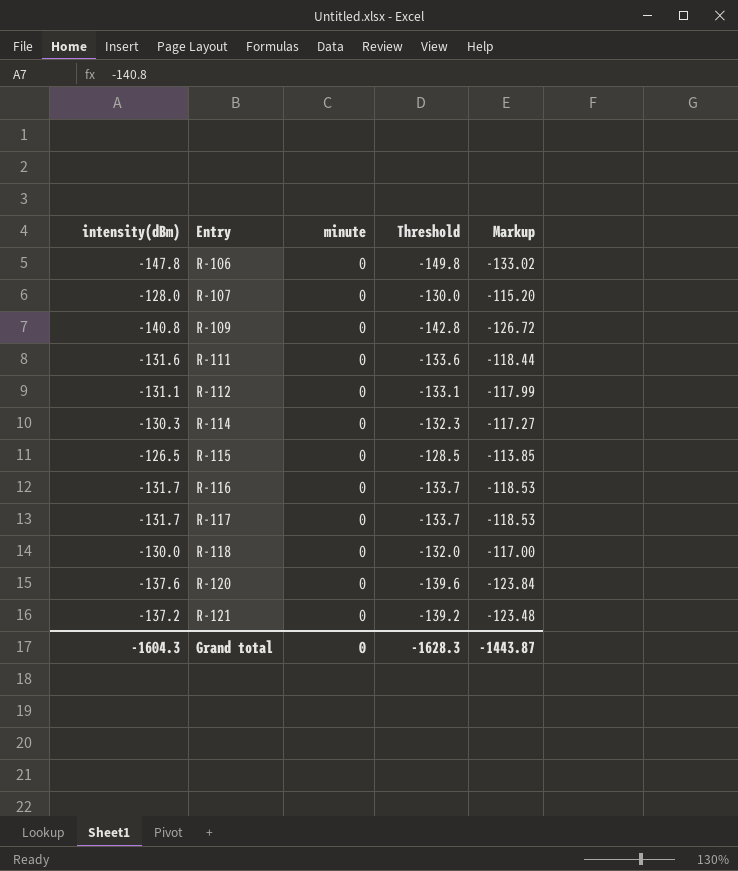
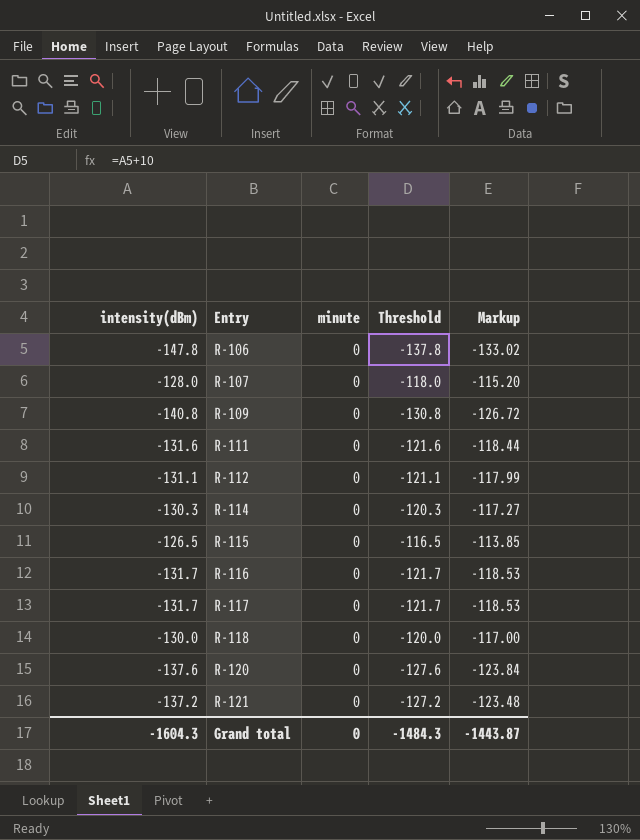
column Threshold | formula: [intensity(dBm)] - 2 -> [intensity(dBm)] + 10
Grand total | Threshold: -1628.3 -> -1484.3

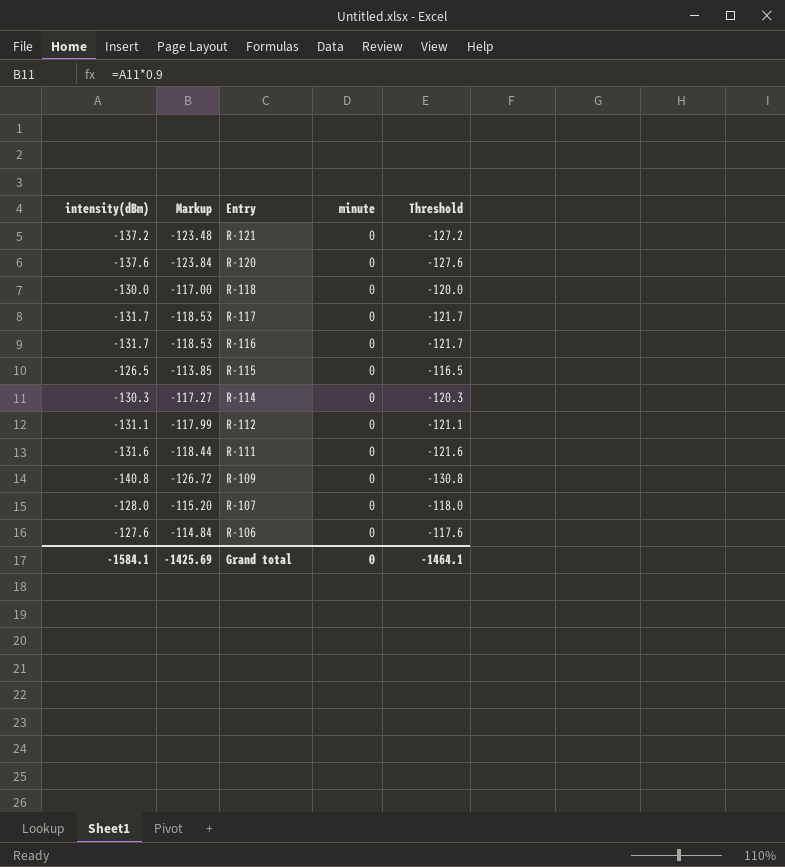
row order: Entry ascending -> Entry descending
column Markup | position: 5 -> 2
R-106 | intensity(dBm): -147.8 -> -127.6
R-106 | Markup: -133.02 -> -114.84
R-106 | Threshold: -137.8 -> -117.6
Grand total | intensity(dBm): -1604.3 -> -1584.1
Grand total | Markup: -1443.87 -> -1425.69
Grand total | Threshold: -1484.3 -> -1464.1

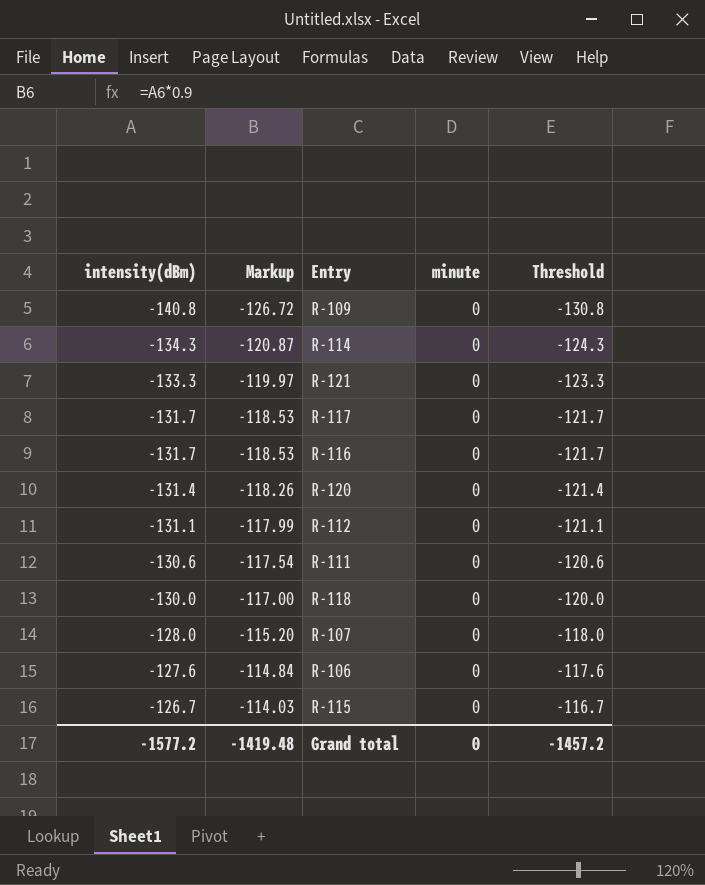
row order: Entry descending -> intensity(dBm) ascending
R-114 | intensity(dBm): -130.3 -> -134.3
R-114 | Markup: -117.27 -> -120.87
R-114 | Threshold: -120.3 -> -124.3
R-121 | intensity(dBm): -137.2 -> -133.3
R-121 | Markup: -123.48 -> -119.97
R-121 | Threshold: -127.2 -> -123.3
R-120 | intensity(dBm): -137.6 -> -131.4
R-120 | Markup: -123.84 -> -118.26
R-120 | Threshold: -127.6 -> -121.4
R-111 | intensity(dBm): -131.6 -> -130.6
R-111 | Markup: -118.44 -> -117.54
R-111 | Threshold: -121.6 -> -120.6
R-115 | intensity(dBm): -126.5 -> -126.7
R-115 | Markup: -113.85 -> -114.03
R-115 | Threshold: -116.5 -> -116.7
Grand total | intensity(dBm): -1584.1 -> -1577.2
Grand total | Markup: -1425.69 -> -1419.48
Grand total | Threshold: -1464.1 -> -1457.2

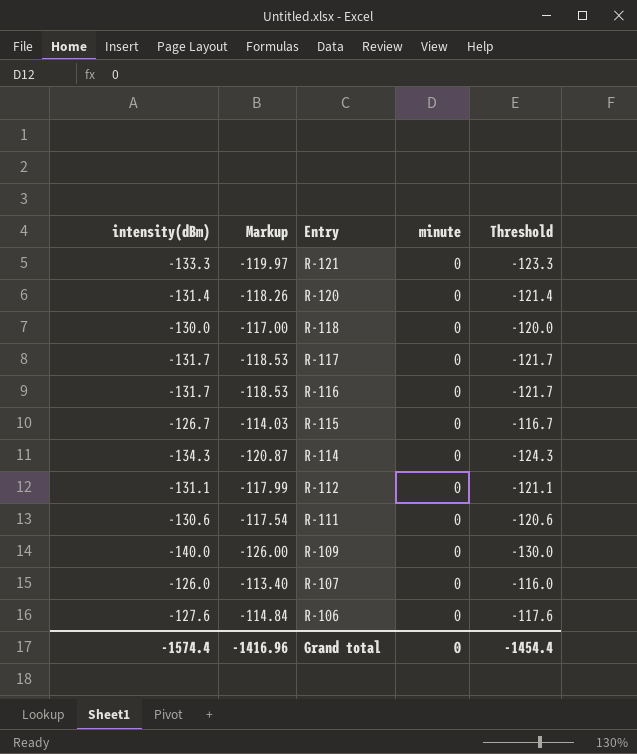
row order: intensity(dBm) ascending -> Entry descending
R-109 | intensity(dBm): -140.8 -> -140.0
R-109 | Markup: -126.72 -> -126.00
R-109 | Threshold: -130.8 -> -130.0
R-107 | intensity(dBm): -128.0 -> -126.0
R-107 | Markup: -115.20 -> -113.40
R-107 | Threshold: -118.0 -> -116.0
Grand total | intensity(dBm): -1577.2 -> -1574.4
Grand total | Markup: -1419.48 -> -1416.96
Grand total | Threshold: -1457.2 -> -1454.4

